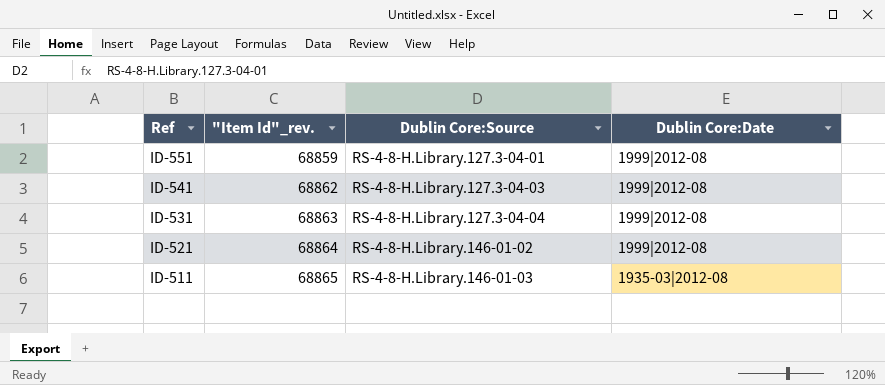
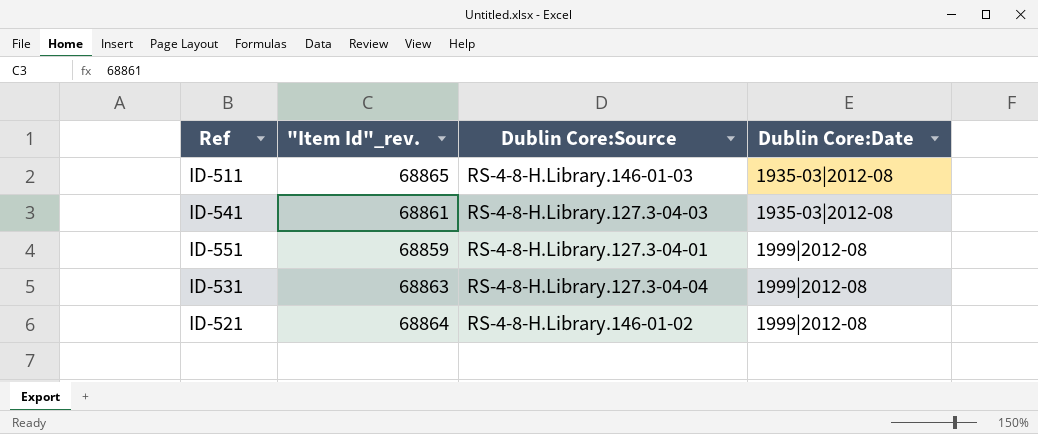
row order: Ref descending -> Dublin Core:Date ascending
ID-541 | "Item Id"_rev.: 68862 -> 68861
ID-541 | Dublin Core:Date: 1999|2012-08 -> 1935-03|2012-08

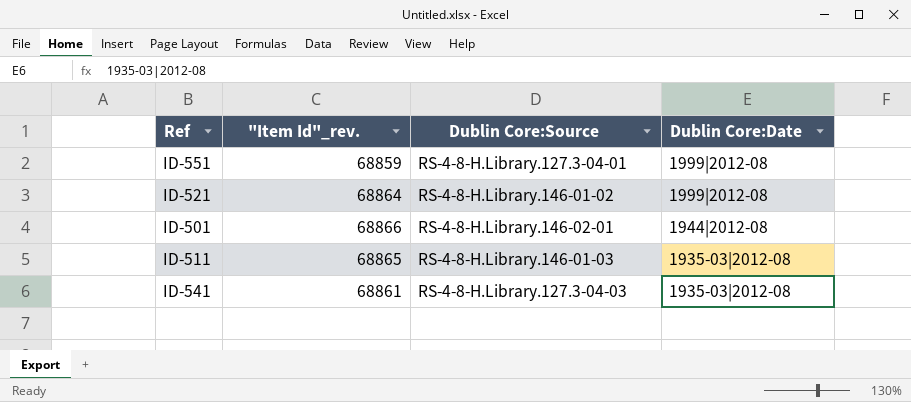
row order: Dublin Core:Date ascending -> Dublin Core:Date descending
row ID-531: 68863 | RS-4-8-H.Library.127.3-04-04 | 1999|2012-08 -> none
row ID-501: none -> 68866 | RS-4-8-H.Library.146-02-01 | 1944|2012-08

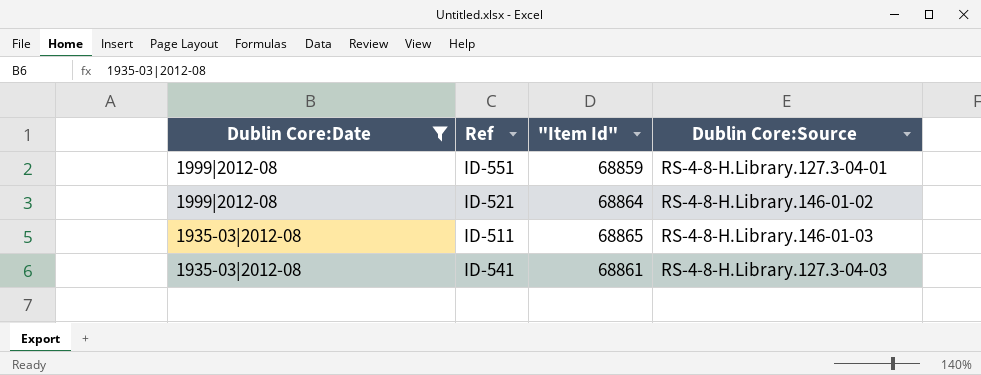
filter: none -> Dublin Core:Date != 1944|2012-08
column Dublin Core:Date | position: 4 -> 1
column name: "Item Id"_rev. -> "Item Id"

